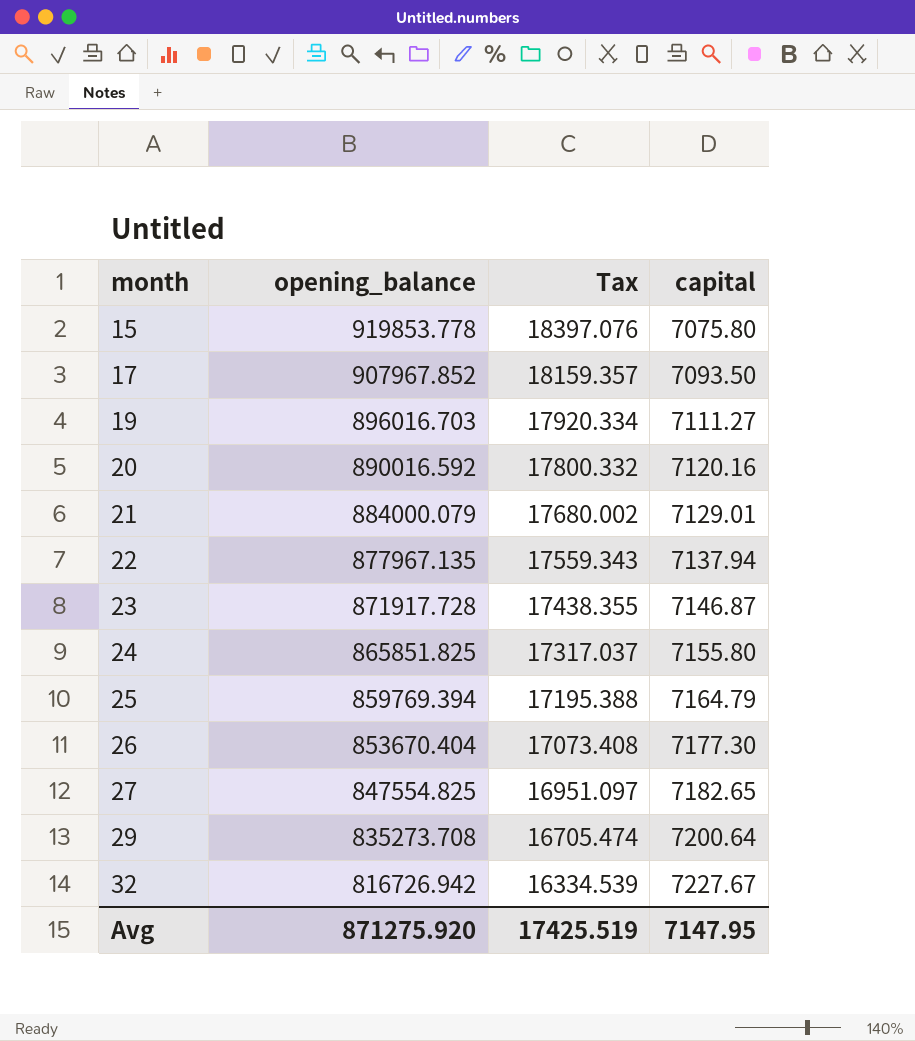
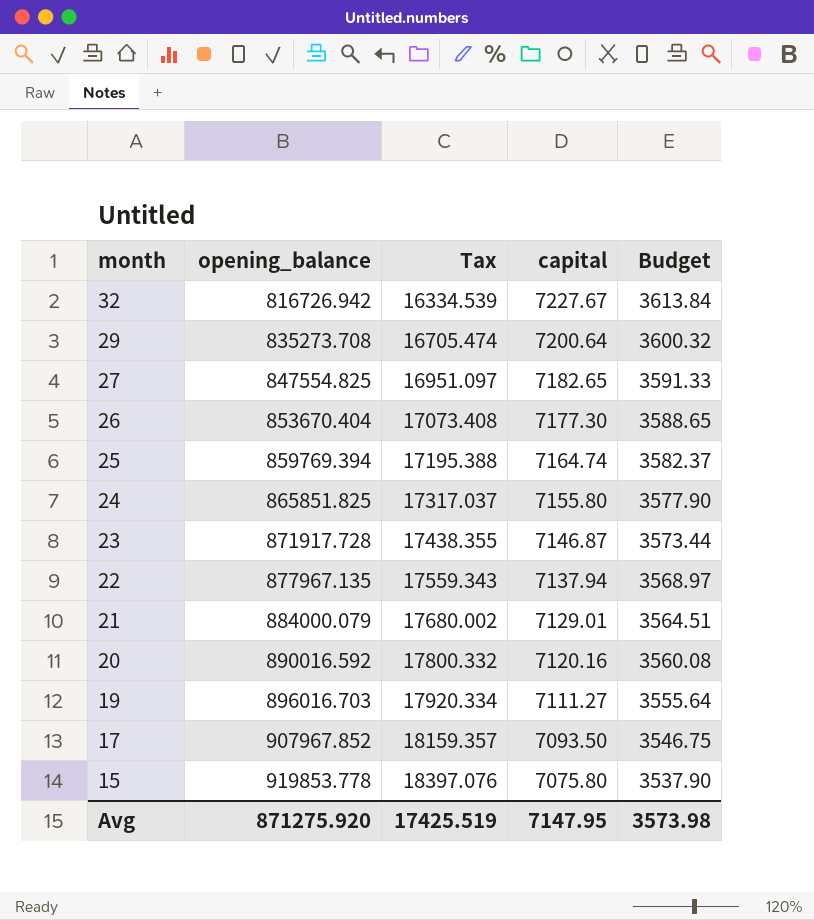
row order: month ascending -> month descending
column Budget | formula: none -> [capital] * 0.5
25 | capital: 7164.79 -> 7164.74

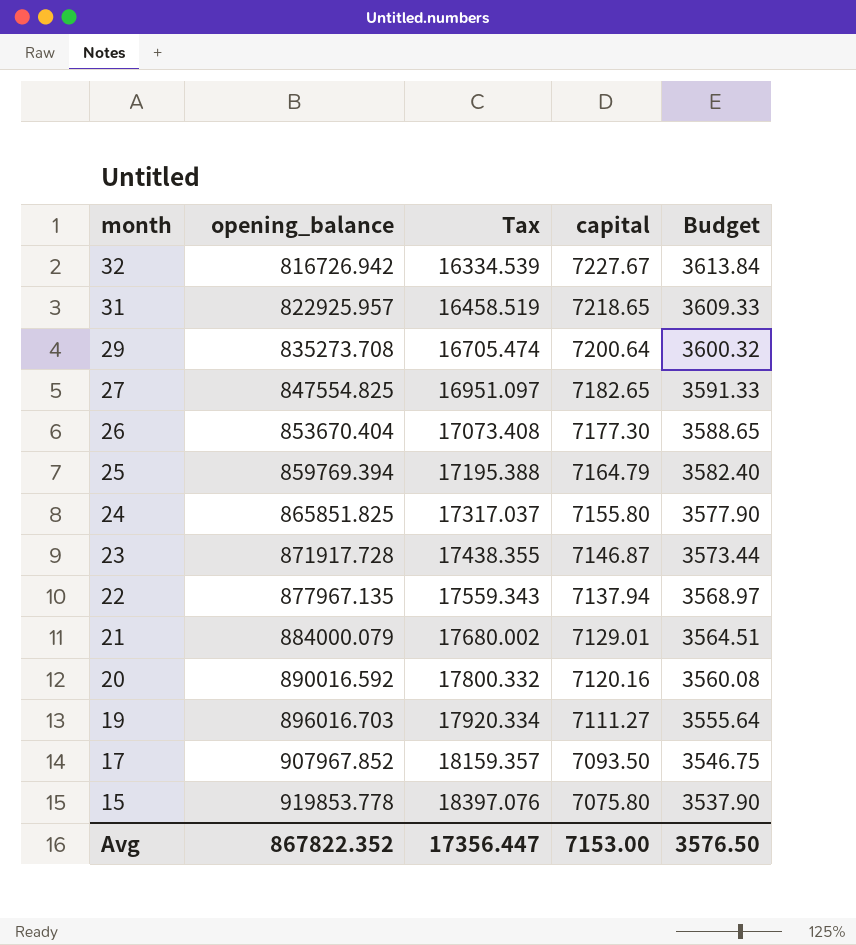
row 31: none -> 822925.957 | 16458.519 | 7218.65 | 3609.33
25 | capital: 7164.74 -> 7164.79
25 | Budget: 3582.37 -> 3582.40
Avg | opening_balance: 871275.920 -> 867822.352
Avg | Tax: 17425.519 -> 17356.447
Avg | capital: 7147.95 -> 7153.00
Avg | Budget: 3573.98 -> 3576.50

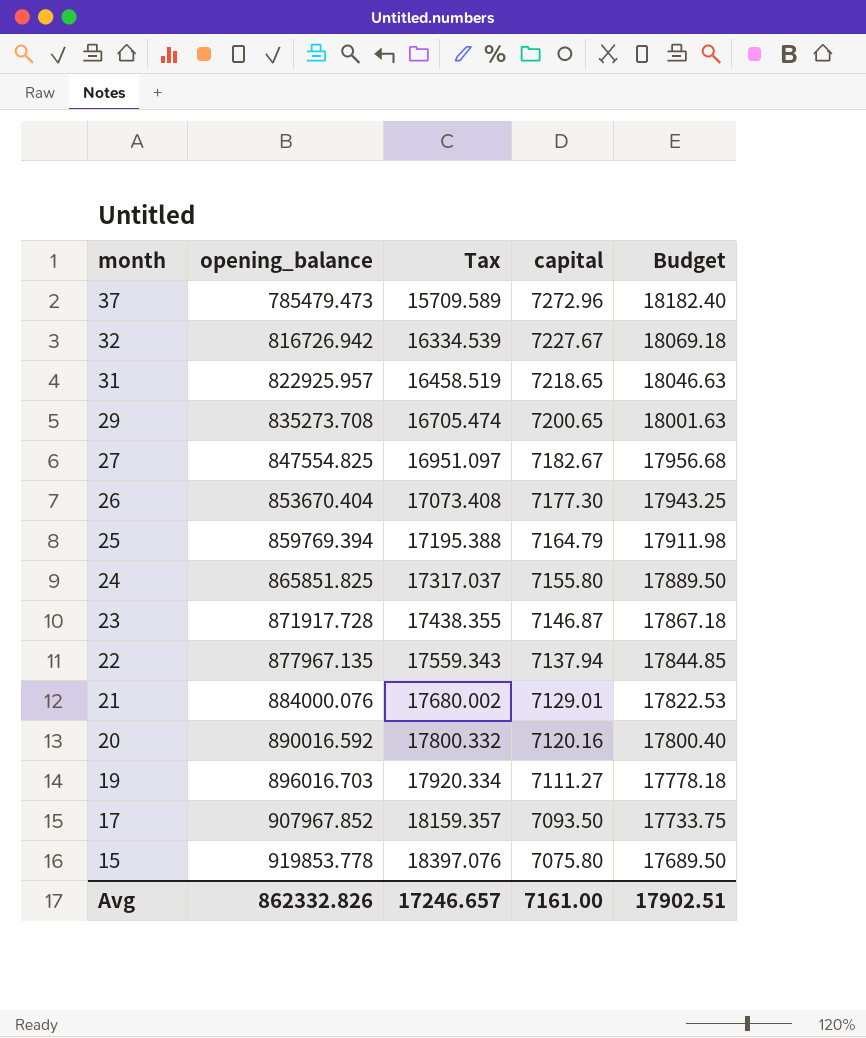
column Budget | formula: [capital] * 0.5 -> [capital] * 2.5
row 37: none -> 785479.473 | 15709.589 | 7272.96 | 18182.40
29 | capital: 7200.64 -> 7200.65
27 | capital: 7182.65 -> 7182.67
21 | opening_balance: 884000.079 -> 884000.076
Avg | opening_balance: 867822.352 -> 862332.826
Avg | Tax: 17356.447 -> 17246.657
Avg | capital: 7153.00 -> 7161.00
Avg | Budget: 3576.50 -> 17902.51

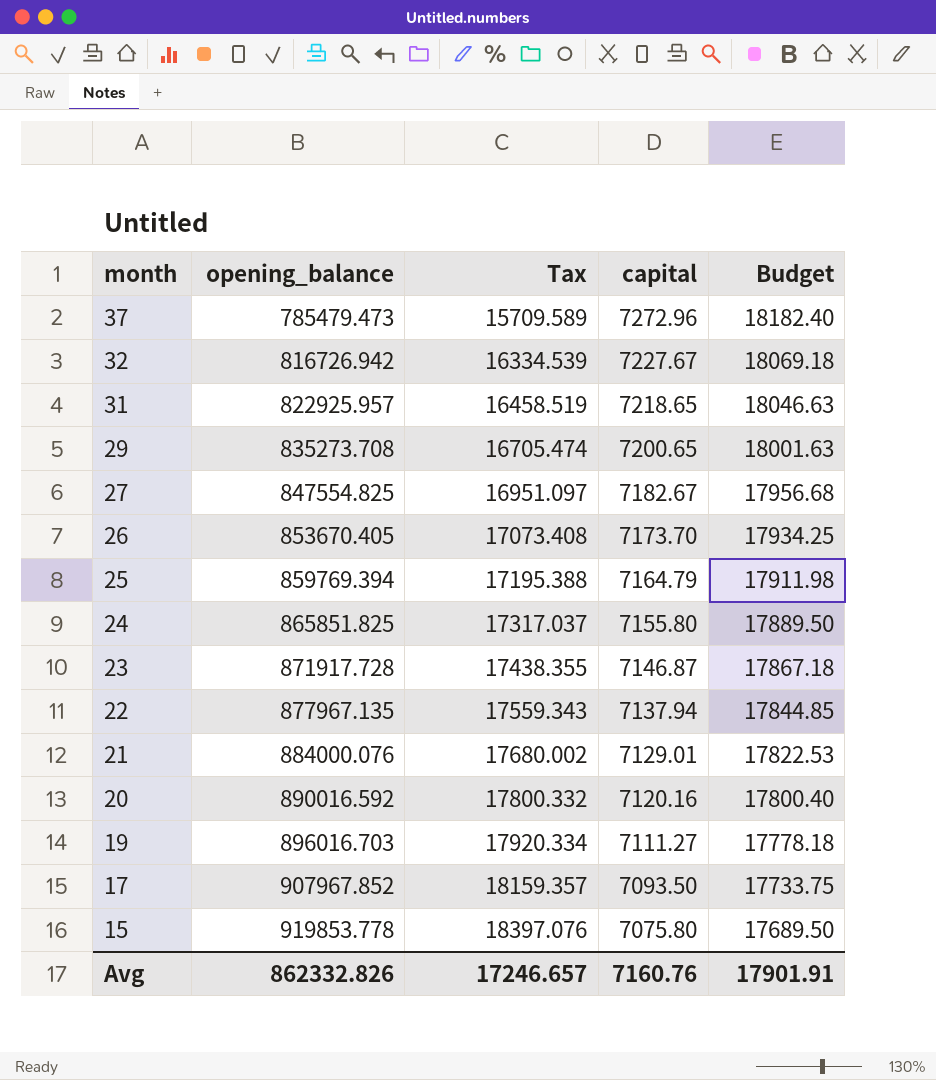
26 | opening_balance: 853670.404 -> 853670.405
26 | capital: 7177.30 -> 7173.70
26 | Budget: 17943.25 -> 17934.25
Avg | capital: 7161.00 -> 7160.76
Avg | Budget: 17902.51 -> 17901.91

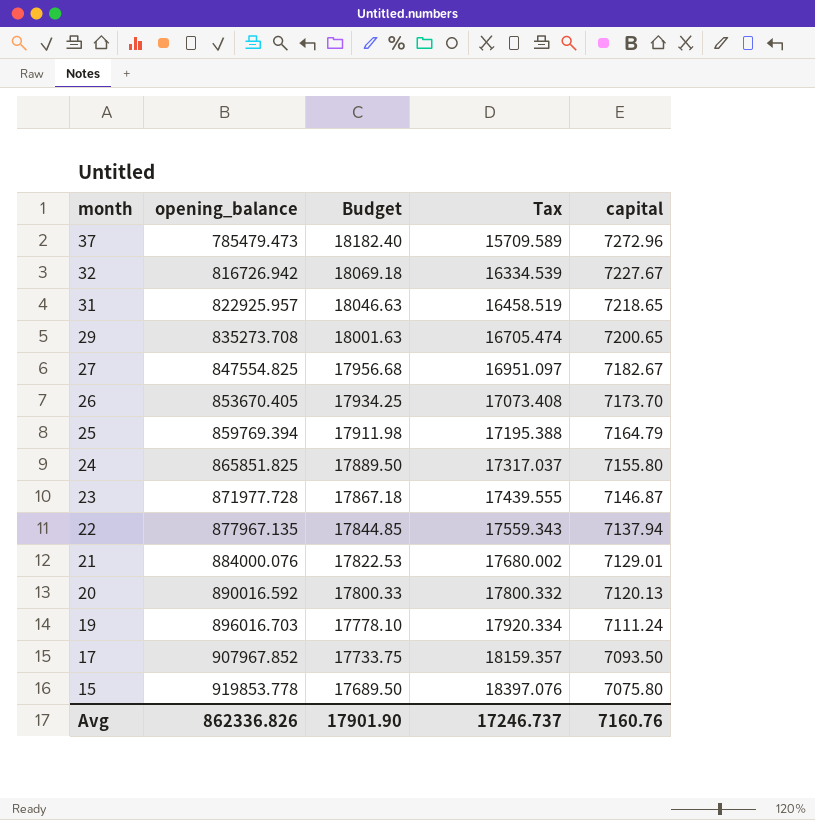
column Budget | position: 5 -> 3
23 | opening_balance: 871917.728 -> 871977.728
23 | Tax: 17438.355 -> 17439.555
20 | Budget: 17800.40 -> 17800.33
20 | capital: 7120.16 -> 7120.13
19 | Budget: 17778.18 -> 17778.10
19 | capital: 7111.27 -> 7111.24
Avg | opening_balance: 862332.826 -> 862336.826
Avg | Budget: 17901.91 -> 17901.90
Avg | Tax: 17246.657 -> 17246.737

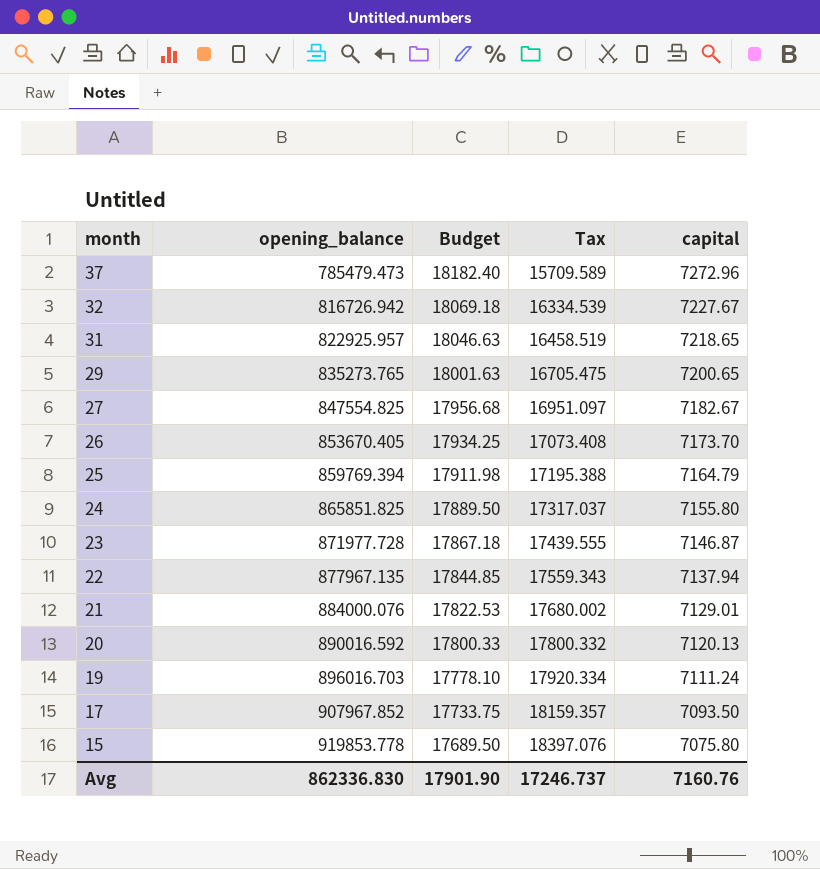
29 | opening_balance: 835273.708 -> 835273.765
29 | Tax: 16705.474 -> 16705.475
Avg | opening_balance: 862336.826 -> 862336.830

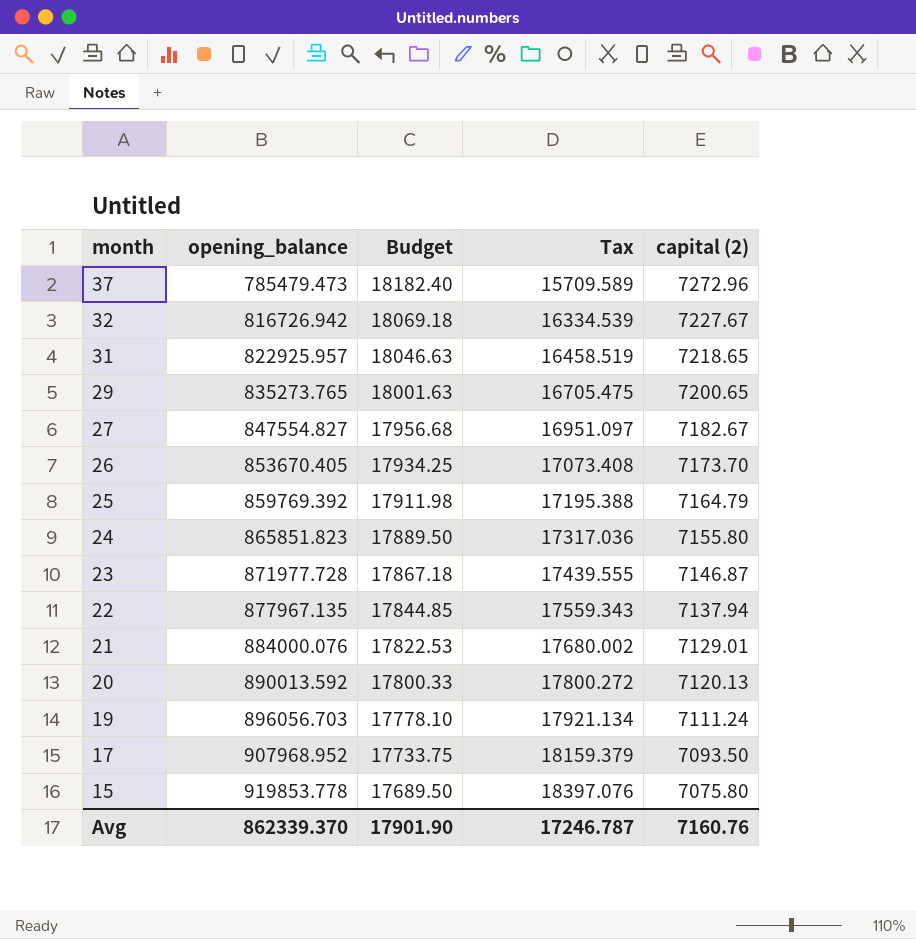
column name: capital -> capital (2)
27 | opening_balance: 847554.825 -> 847554.827
25 | opening_balance: 859769.394 -> 859769.392
24 | opening_balance: 865851.825 -> 865851.823
24 | Tax: 17317.037 -> 17317.036
20 | opening_balance: 890016.592 -> 890013.592
20 | Tax: 17800.332 -> 17800.272
19 | opening_balance: 896016.703 -> 896056.703
19 | Tax: 17920.334 -> 17921.134
17 | opening_balance: 907967.852 -> 907968.952
17 | Tax: 18159.357 -> 18159.379
Avg | opening_balance: 862336.830 -> 862339.370
Avg | Tax: 17246.737 -> 17246.787

